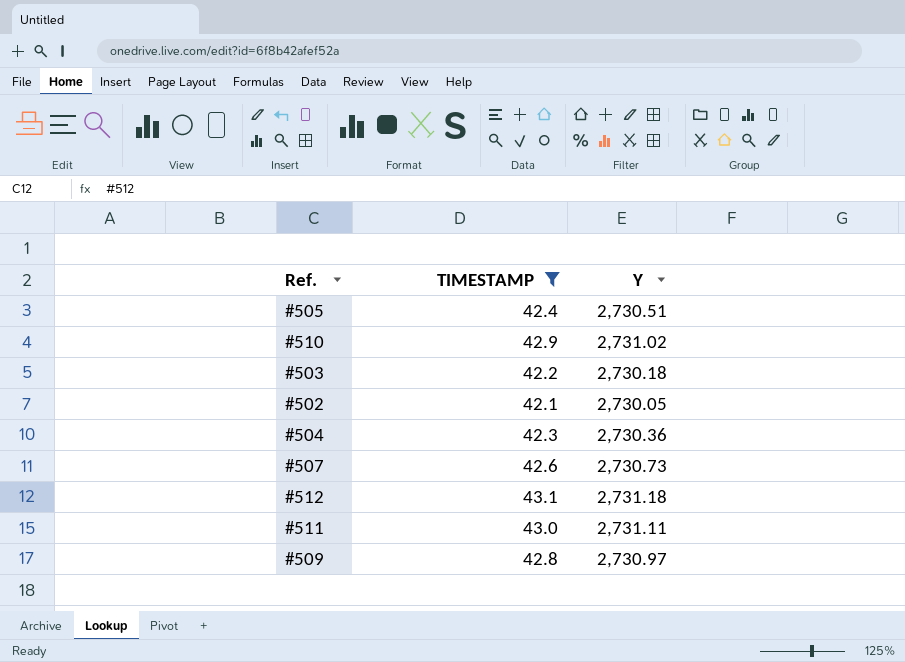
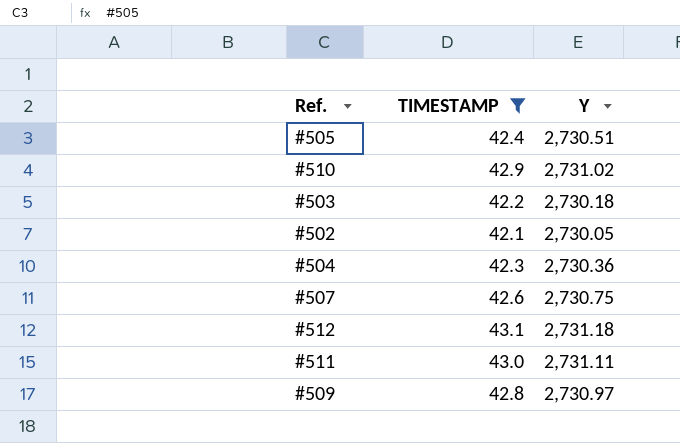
#507 | Y: 2,730.73 -> 2,730.75

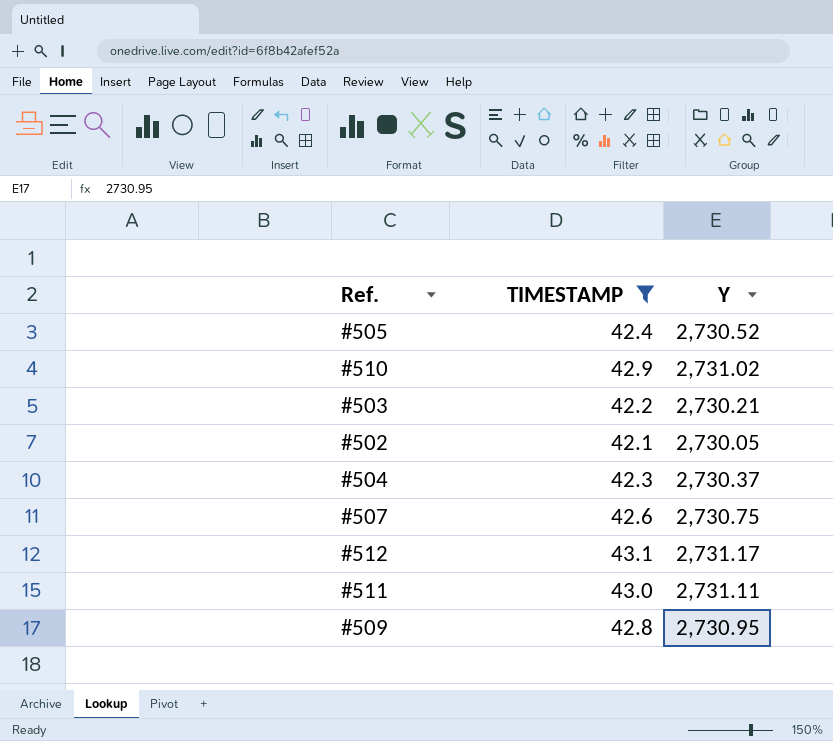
#505 | Y: 2,730.51 -> 2,730.52
#503 | Y: 2,730.18 -> 2,730.21
#504 | Y: 2,730.36 -> 2,730.37
#512 | Y: 2,731.18 -> 2,731.17
#509 | Y: 2,730.97 -> 2,730.95

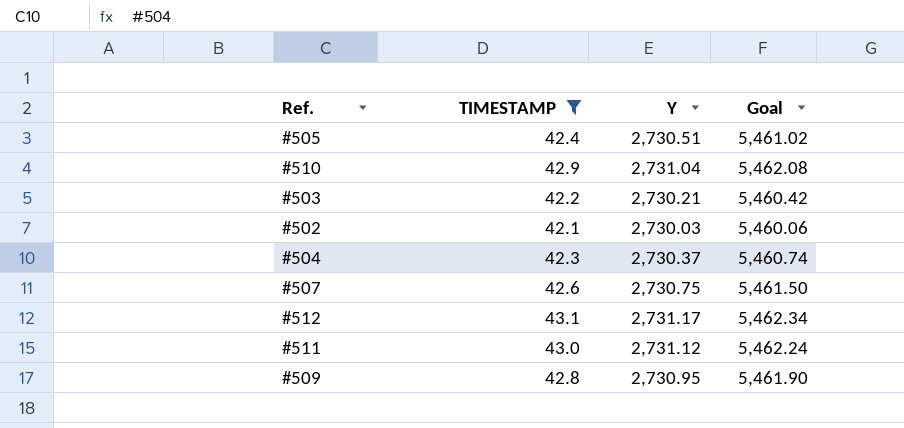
column Goal | formula: none -> [Y] * 2
#505 | Y: 2,730.52 -> 2,730.51
#510 | Y: 2,731.02 -> 2,731.04
#502 | Y: 2,730.05 -> 2,730.03
#511 | Y: 2,731.11 -> 2,731.12

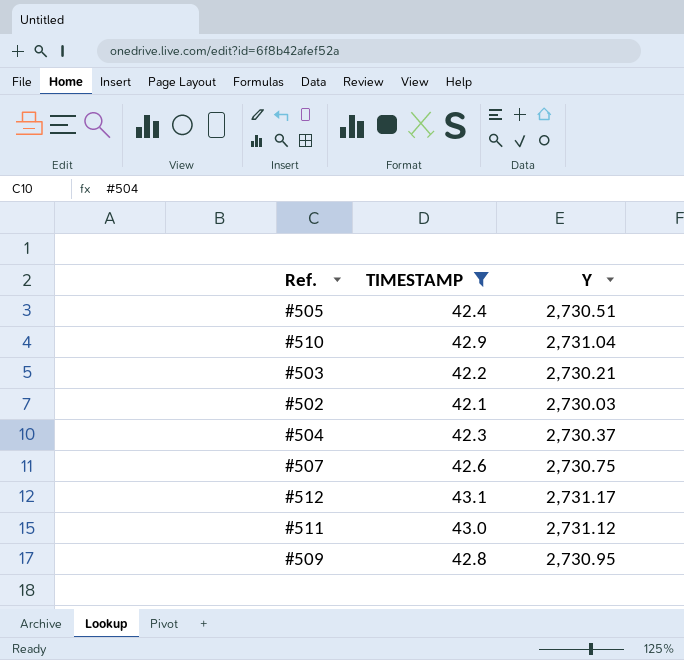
column Goal | formula: [Y] * 2 -> none

